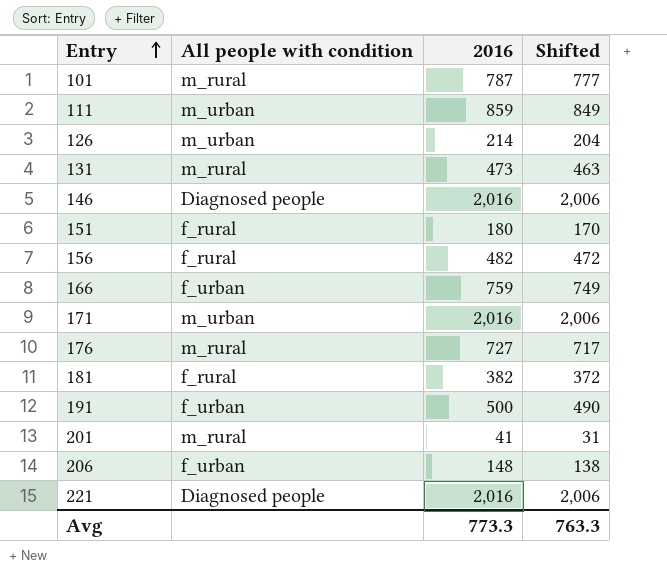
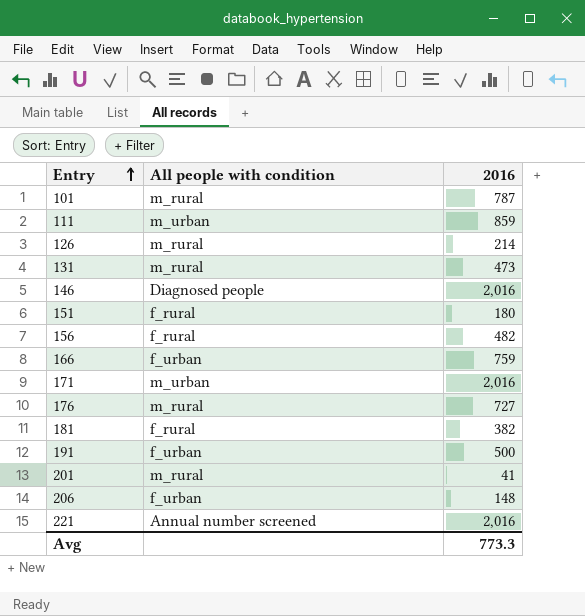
column Shifted | formula: [2016] - 10 -> none
126 | All people with condition: m_urban -> m_rural
221 | All people with condition: Diagnosed people -> Annual number screened

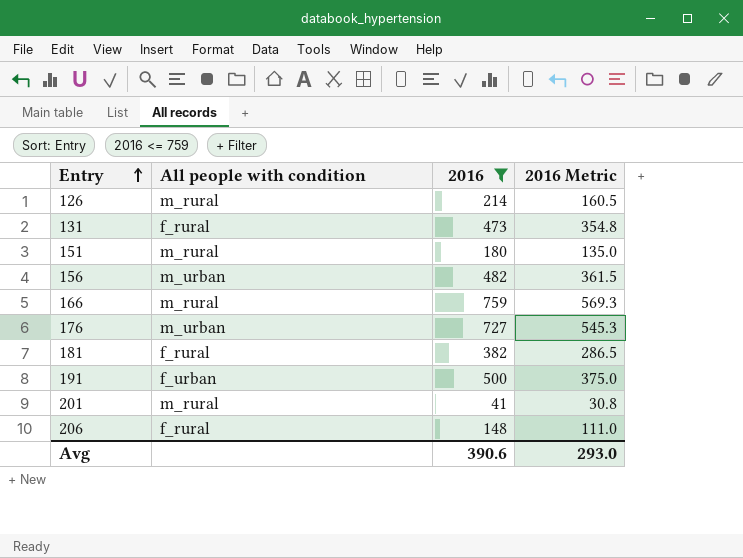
filter: none -> 2016 <= 759
column 2016 Metric | formula: none -> [2016] * 0.75
131 | All people with condition: m_rural -> f_rural
151 | All people with condition: f_rural -> m_rural
156 | All people with condition: f_rural -> m_urban
166 | All people with condition: f_urban -> m_rural
176 | All people with condition: m_rural -> m_urban
206 | All people with condition: f_urban -> f_rural
Avg | 2016: 773.3 -> 390.6

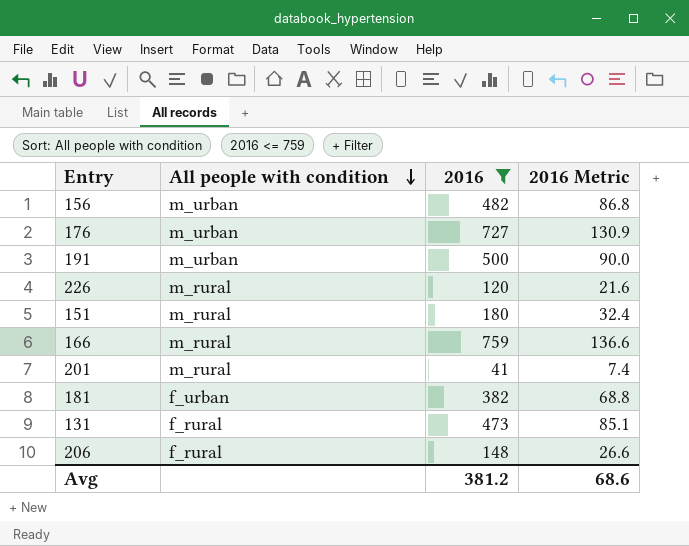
row order: Entry ascending -> All people with condition descending
column 2016 Metric | formula: [2016] * 0.75 -> [2016] * 0.18
row 126: m_rural | 214 | 160.5 -> none
191 | All people with condition: f_urban -> m_urban
row 226: none -> m_rural | 120 | 21.6
181 | All people with condition: f_rural -> f_urban
Avg | 2016: 390.6 -> 381.2
Avg | 2016 Metric: 293.0 -> 68.6

